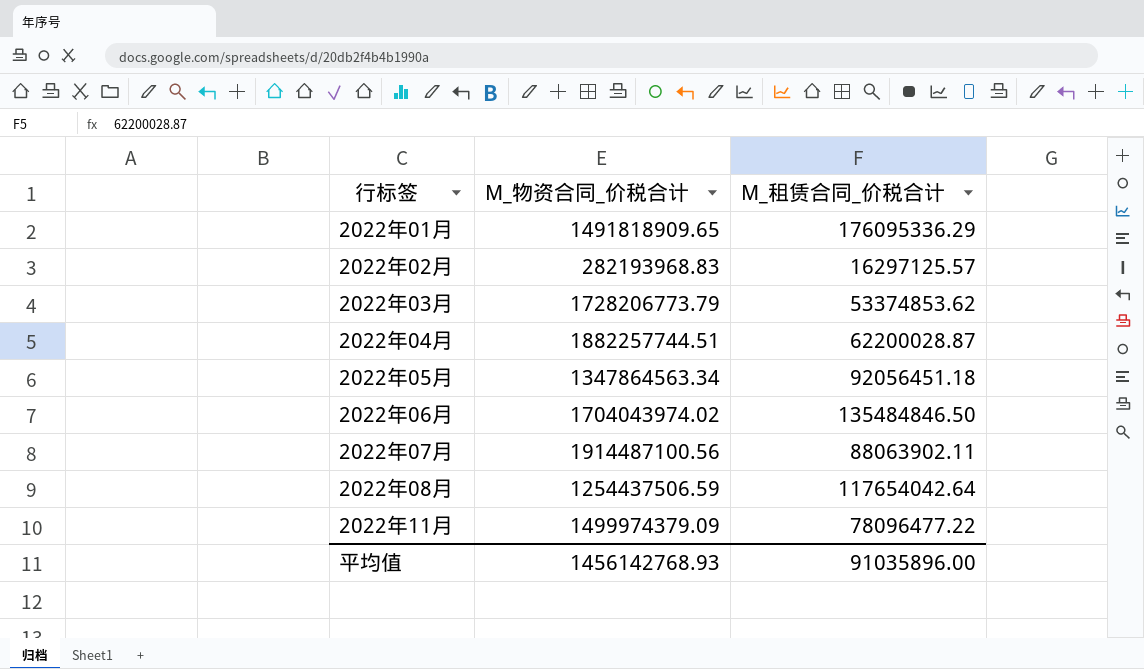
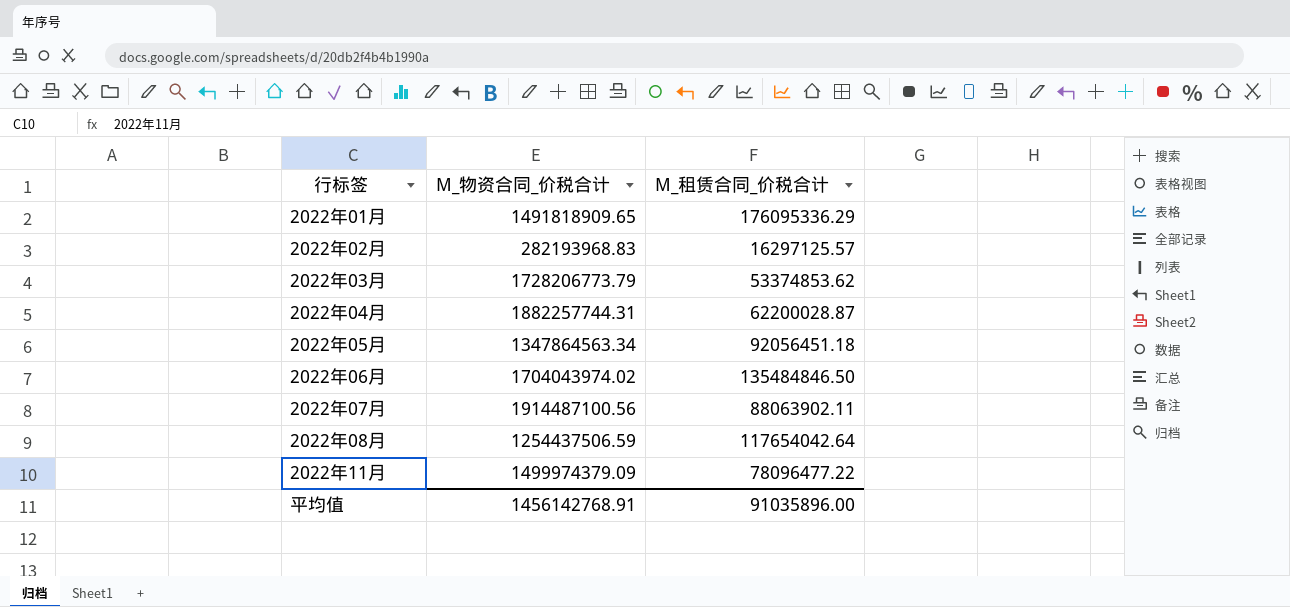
2022年04月 | M_物资合同_价税合计: 1882257744.51 -> 1882257744.31
平均值 | M_物资合同_价税合计: 1456142768.93 -> 1456142768.91

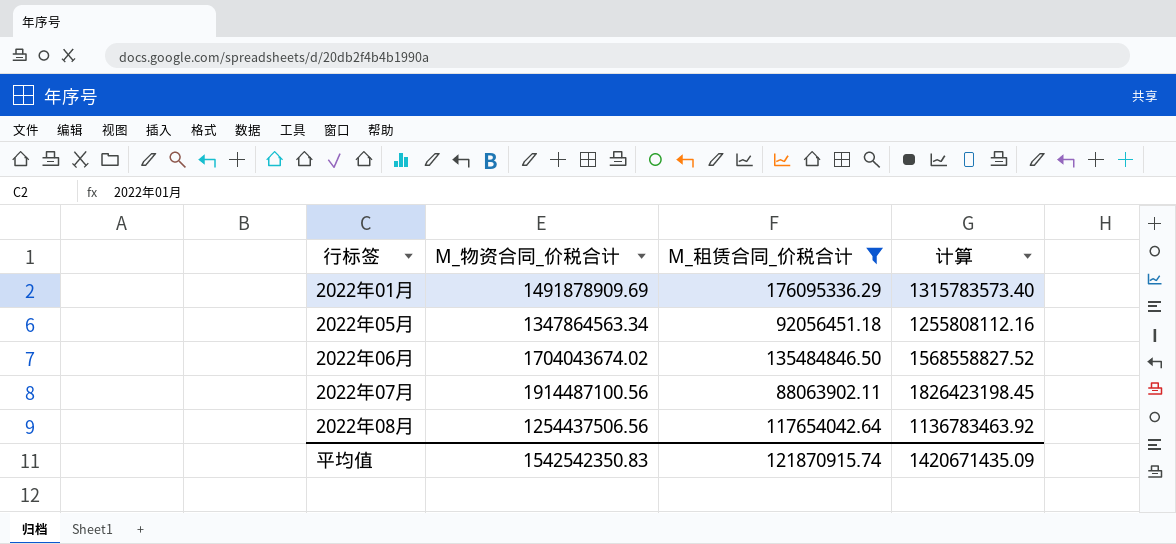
filter: none -> M_租赁合同_价税合计 >= 88063902.11
column 计算 | formula: none -> [M_物资合同_价税合计] - [M_租赁合同_价税合计]
2022年01月 | M_物资合同_价税合计: 1491818909.65 -> 1491878909.69
2022年06月 | M_物资合同_价税合计: 1704043974.02 -> 1704043674.02
2022年08月 | M_物资合同_价税合计: 1254437506.59 -> 1254437506.56
平均值 | M_物资合同_价税合计: 1456142768.91 -> 1542542350.83
平均值 | M_租赁合同_价税合计: 91035896.00 -> 121870915.74

